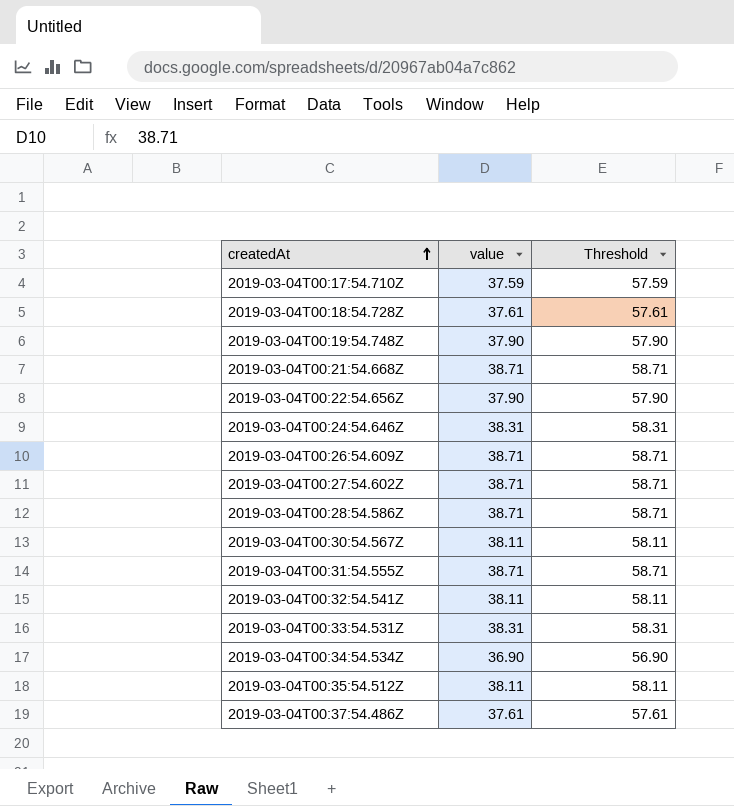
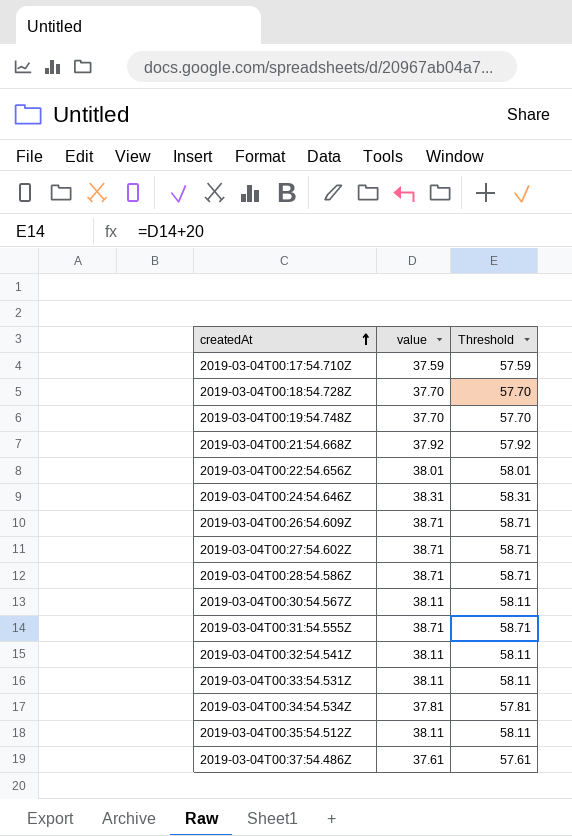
2019-03-04T00:18:54.728Z | value: 37.61 -> 37.70
2019-03-04T00:18:54.728Z | Threshold: 57.61 -> 57.70
2019-03-04T00:19:54.748Z | value: 37.90 -> 37.70
2019-03-04T00:19:54.748Z | Threshold: 57.90 -> 57.70
2019-03-04T00:21:54.668Z | value: 38.71 -> 37.92
2019-03-04T00:21:54.668Z | Threshold: 58.71 -> 57.92
2019-03-04T00:22:54.656Z | value: 37.90 -> 38.01
2019-03-04T00:22:54.656Z | Threshold: 57.90 -> 58.01
2019-03-04T00:33:54.531Z | value: 38.31 -> 38.11
2019-03-04T00:33:54.531Z | Threshold: 58.31 -> 58.11
2019-03-04T00:34:54.534Z | value: 36.90 -> 37.81
2019-03-04T00:34:54.534Z | Threshold: 56.90 -> 57.81

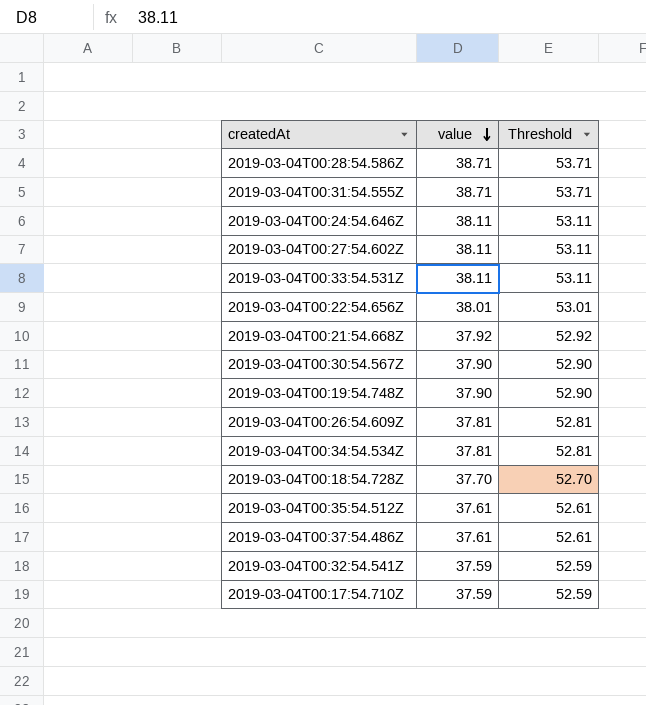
row order: createdAt ascending -> value descending
column Threshold | formula: [value] + 20 -> [value] + 15
2019-03-04T00:24:54.646Z | value: 38.31 -> 38.11
2019-03-04T00:27:54.602Z | value: 38.71 -> 38.11
2019-03-04T00:30:54.567Z | value: 38.11 -> 37.90
2019-03-04T00:19:54.748Z | value: 37.70 -> 37.90
2019-03-04T00:26:54.609Z | value: 38.71 -> 37.81
2019-03-04T00:35:54.512Z | value: 38.11 -> 37.61
2019-03-04T00:32:54.541Z | value: 38.11 -> 37.59

